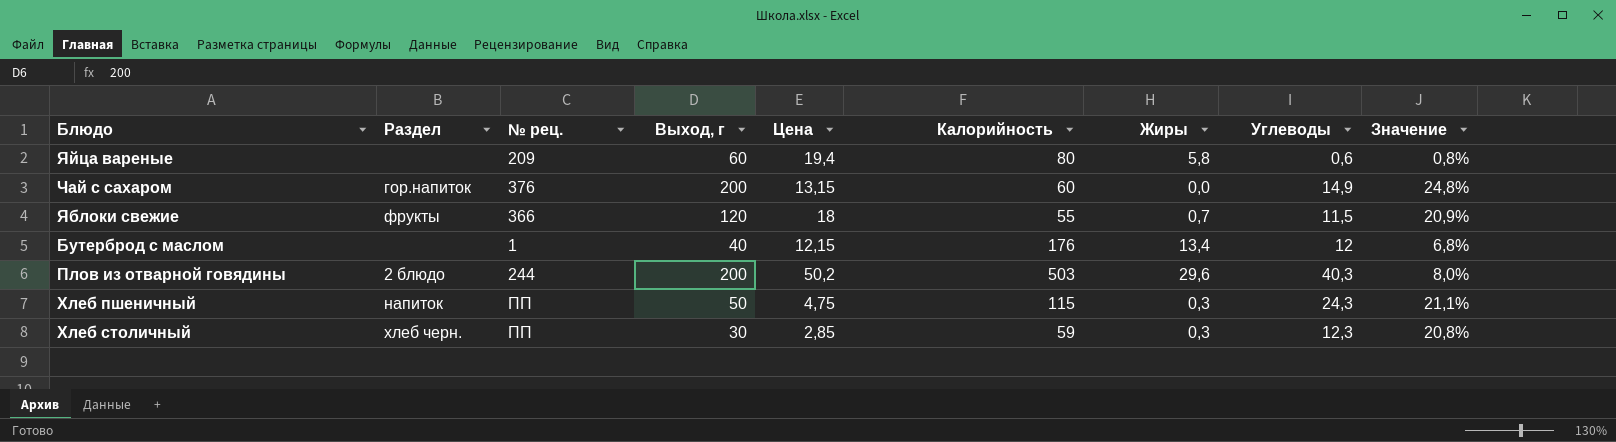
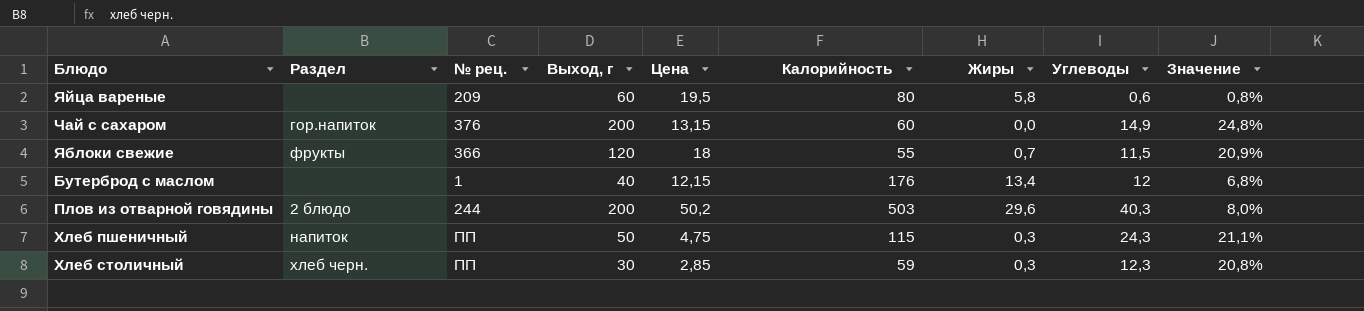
Яйца вареные | Цена: 19,4 -> 19,5

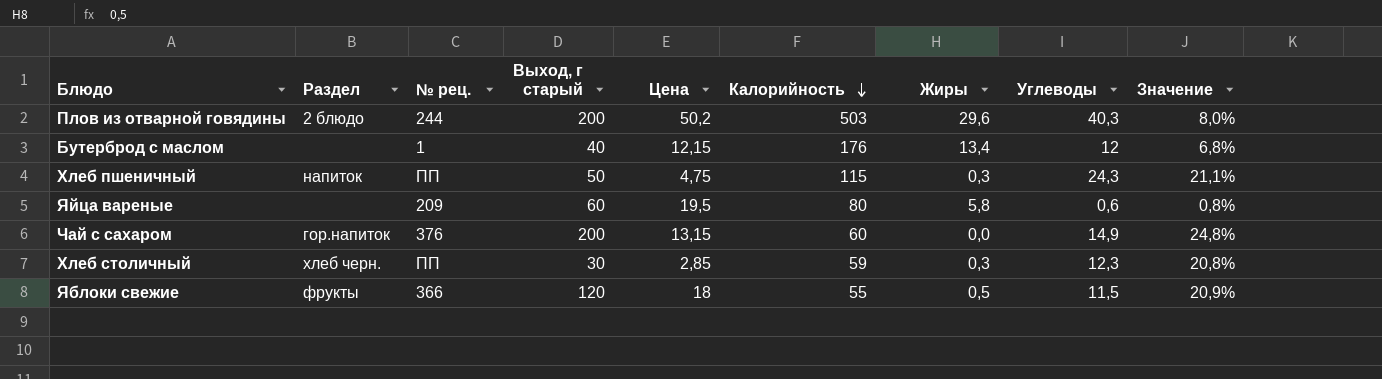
row order: none -> Калорийность descending
column name: Выход, г -> Выход, г старый
Яблоки свежие | Жиры: 0,7 -> 0,5

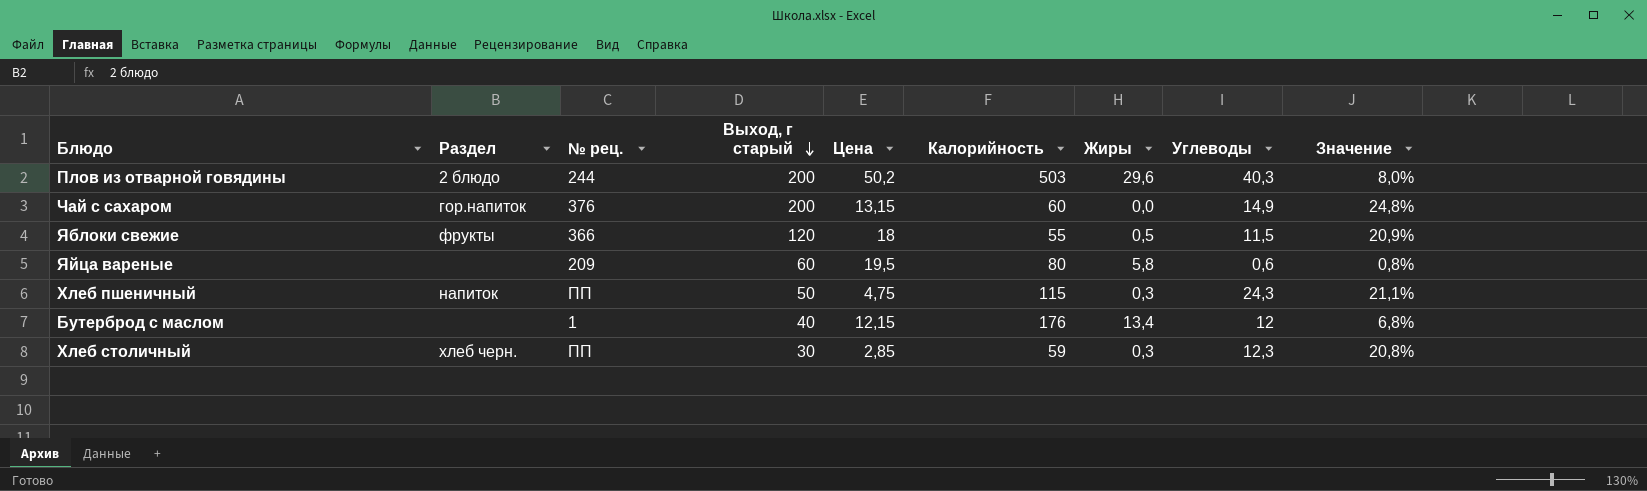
row order: Калорийность descending -> Выход, г старый descending

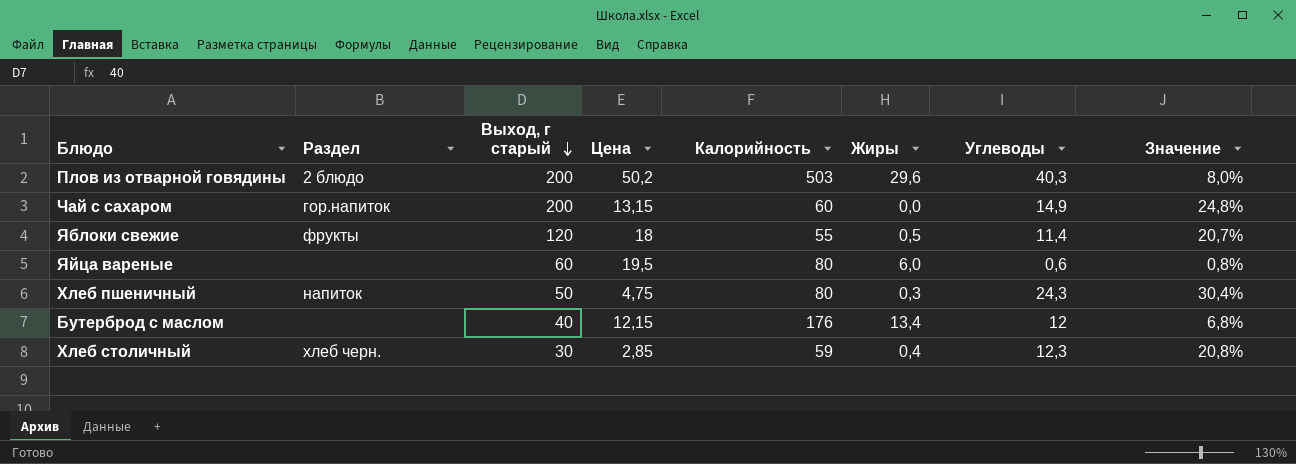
column № рец. | position: 3 -> none
Яблоки свежие | Углеводы: 11,5 -> 11,4
Яблоки свежие | Значение: 20,9% -> 20,7%
Яйца вареные | Жиры: 5,8 -> 6,0
Хлеб пшеничный | Калорийность: 115 -> 80
Хлеб пшеничный | Значение: 21,1% -> 30,4%
Хлеб столичный | Жиры: 0,3 -> 0,4

